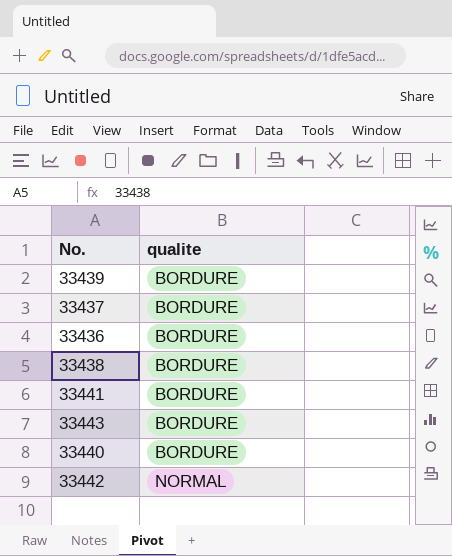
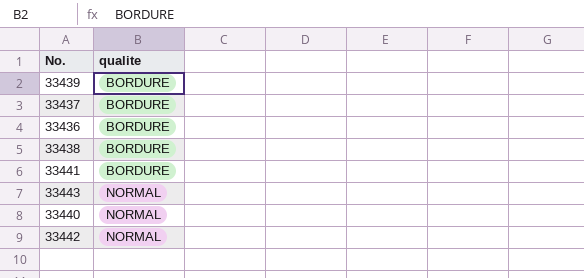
33443 | qualite: BORDURE -> NORMAL
33440 | qualite: BORDURE -> NORMAL

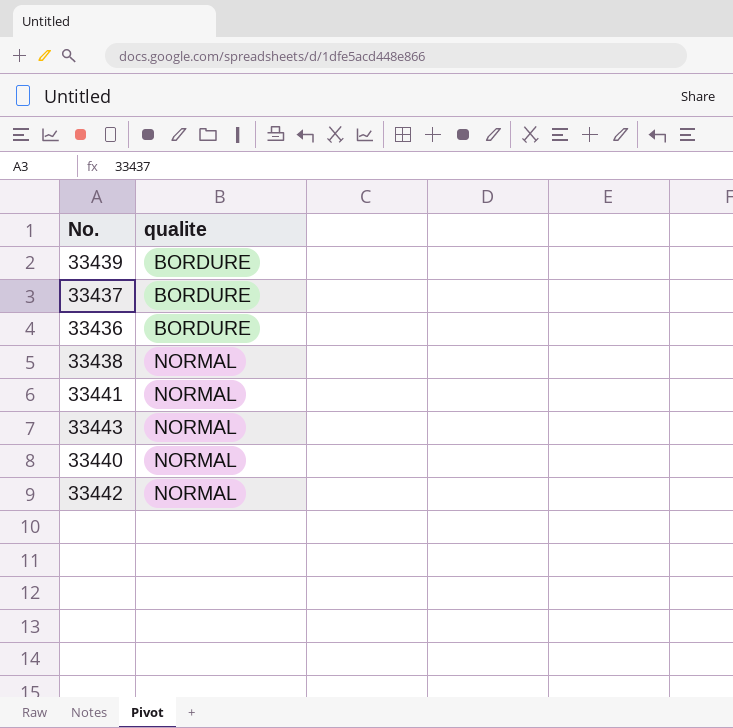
33438 | qualite: BORDURE -> NORMAL
33441 | qualite: BORDURE -> NORMAL

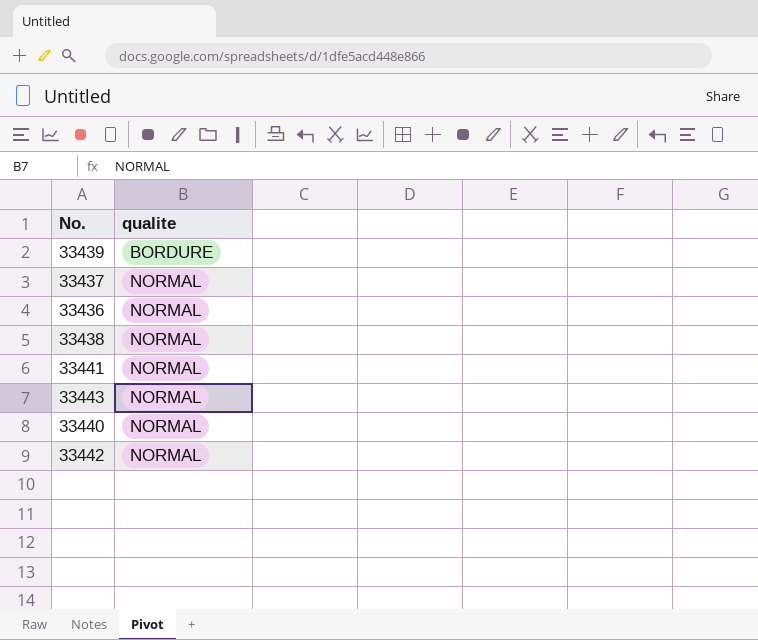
33437 | qualite: BORDURE -> NORMAL
33436 | qualite: BORDURE -> NORMAL

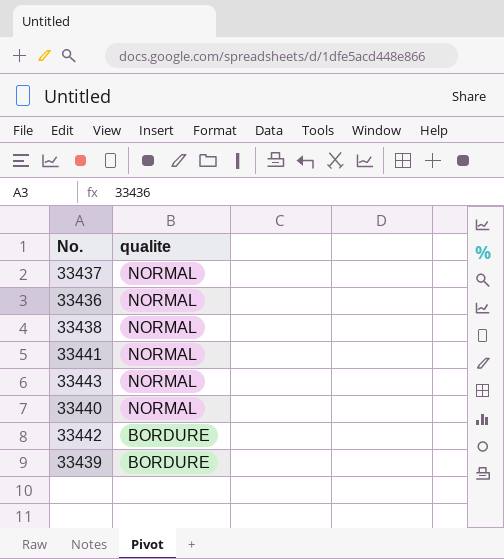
row order: qualite ascending -> qualite descending
33442 | qualite: NORMAL -> BORDURE

